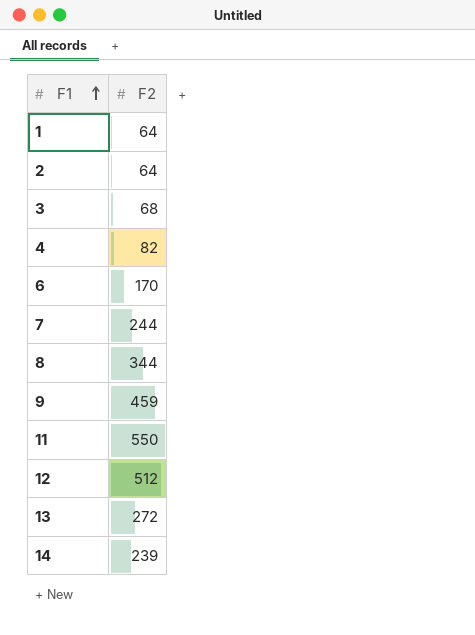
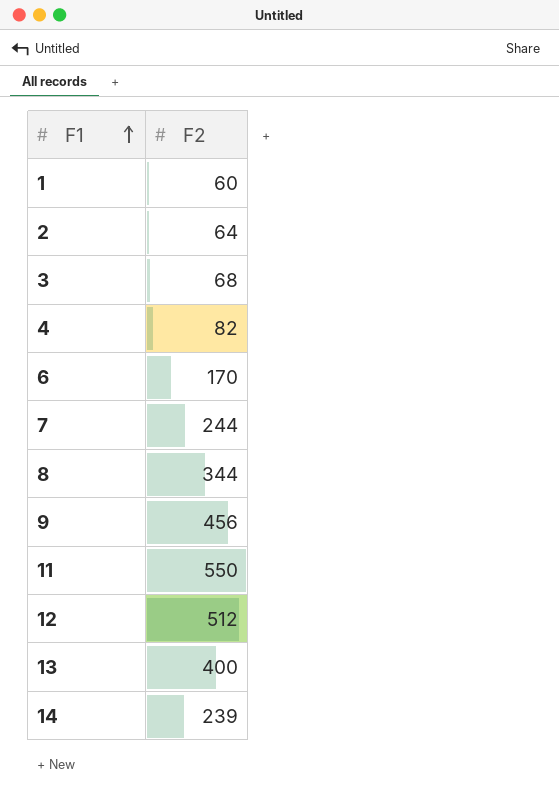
1 | F2: 64 -> 60
9 | F2: 459 -> 456
13 | F2: 272 -> 400

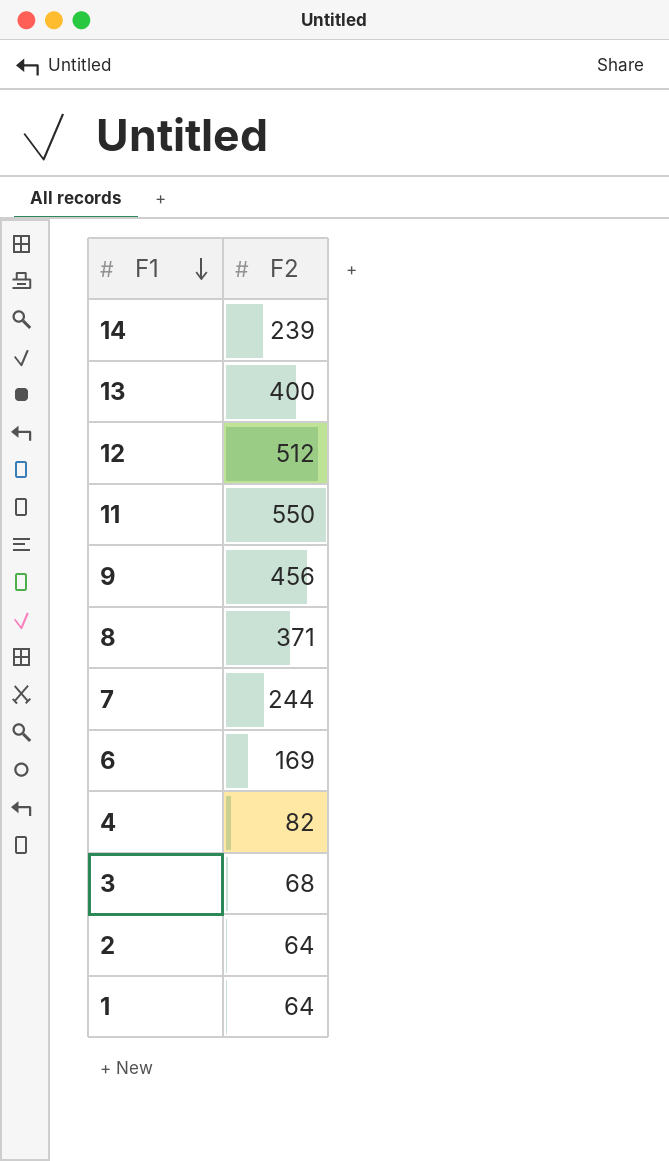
row order: F1 ascending -> F1 descending
8 | F2: 344 -> 371
6 | F2: 170 -> 169
1 | F2: 60 -> 64

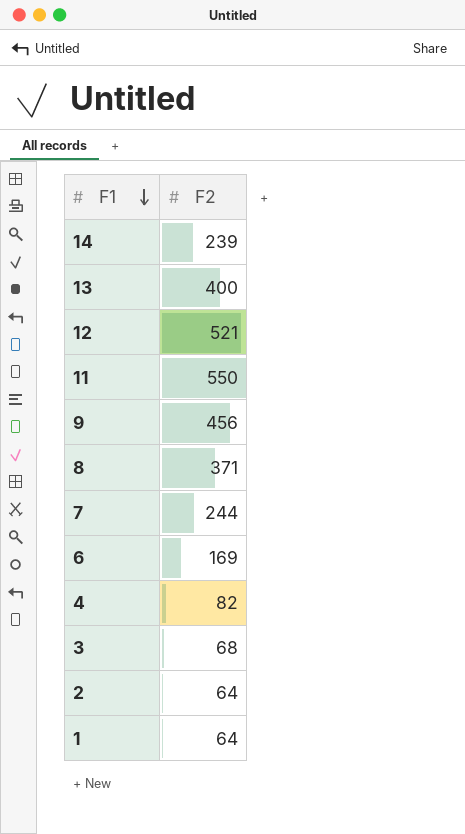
12 | F2: 512 -> 521

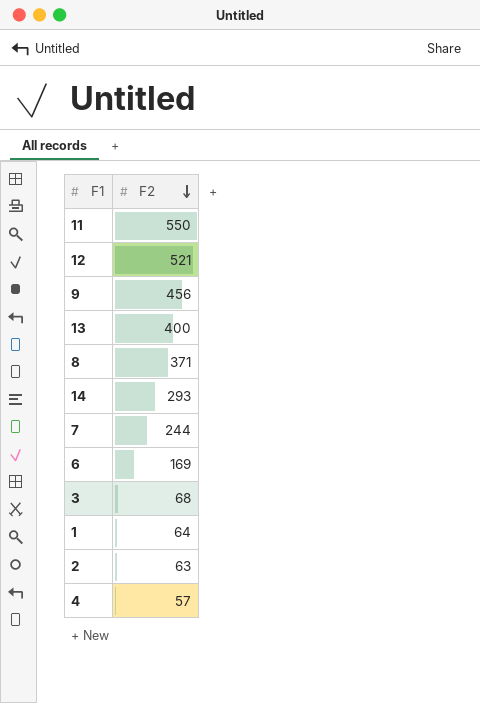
row order: F1 descending -> F2 descending
14 | F2: 239 -> 293
2 | F2: 64 -> 63
4 | F2: 82 -> 57

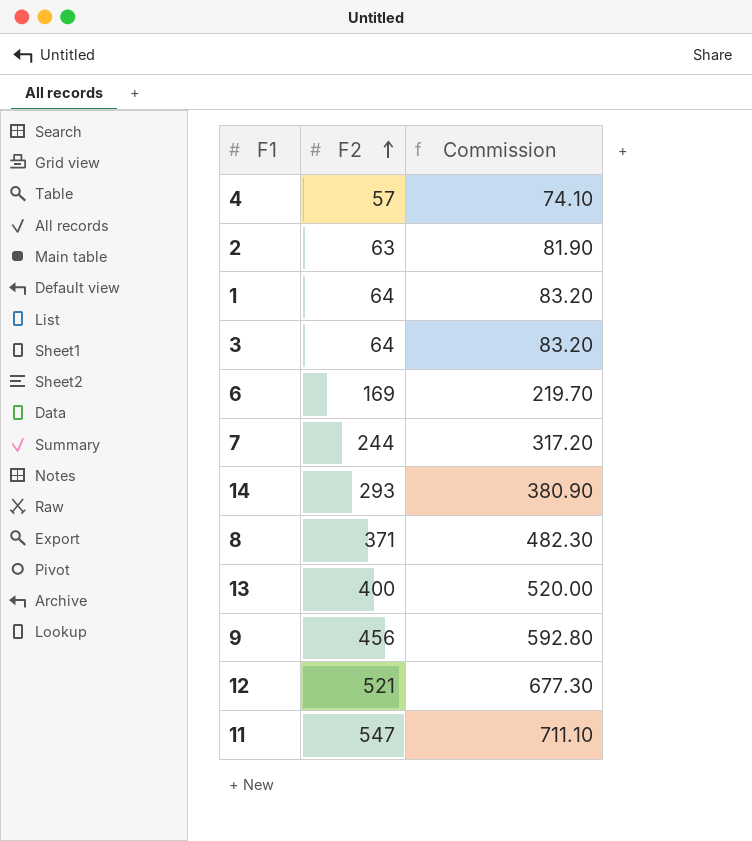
row order: F2 descending -> F2 ascending
column Commission | formula: none -> [F2] * 1.3
3 | F2: 68 -> 64
11 | F2: 550 -> 547

